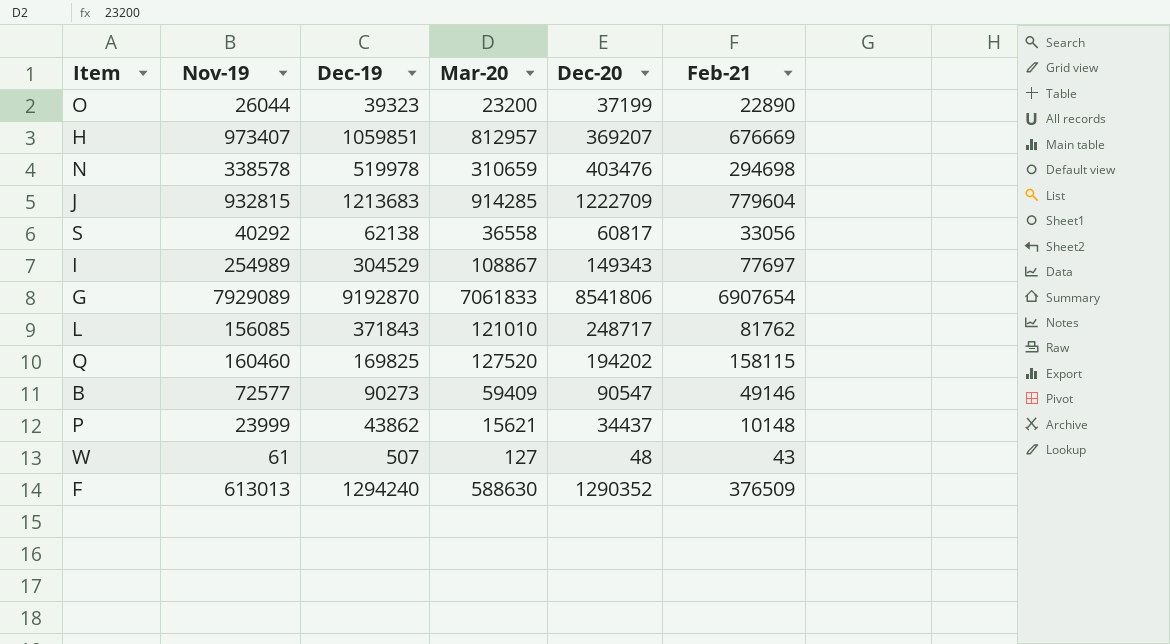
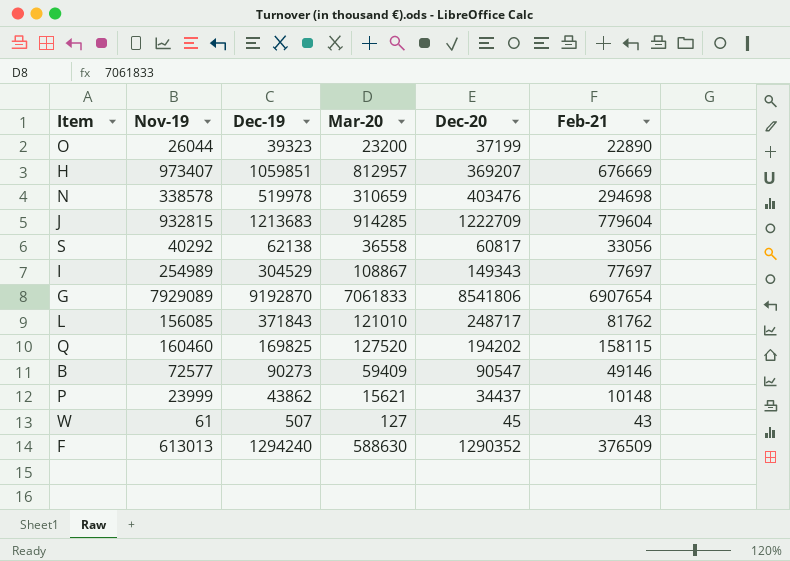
W | Dec-20: 48 -> 45

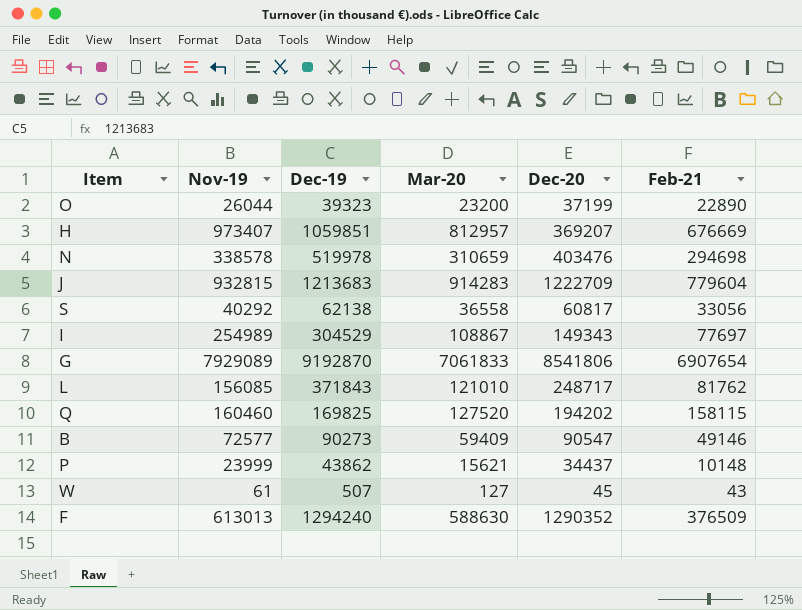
J | Mar-20: 914285 -> 914283

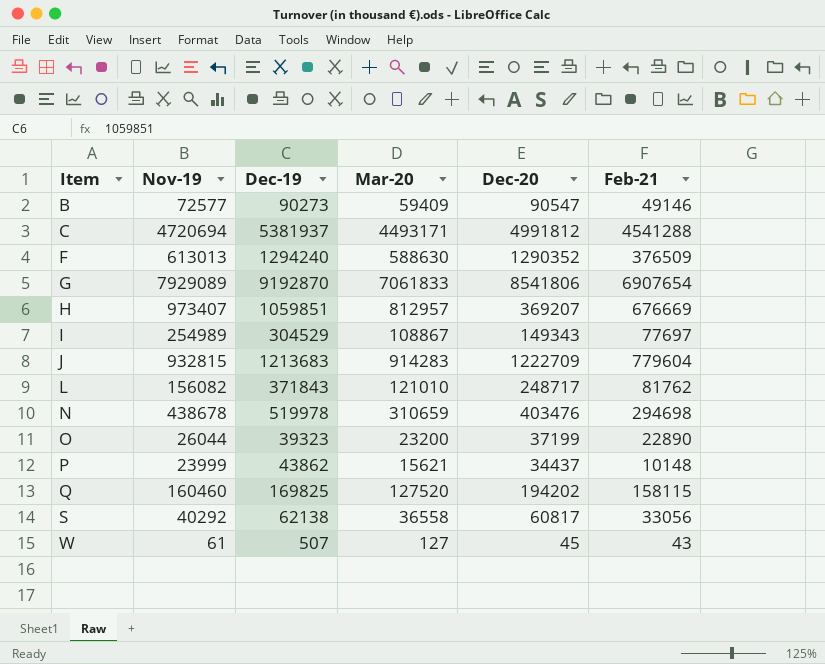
row order: none -> Item ascending
row C: none -> 4720694 | 5381937 | 4493171 | 4991812 | 4541288
L | Nov-19: 156085 -> 156082
N | Nov-19: 338578 -> 438678

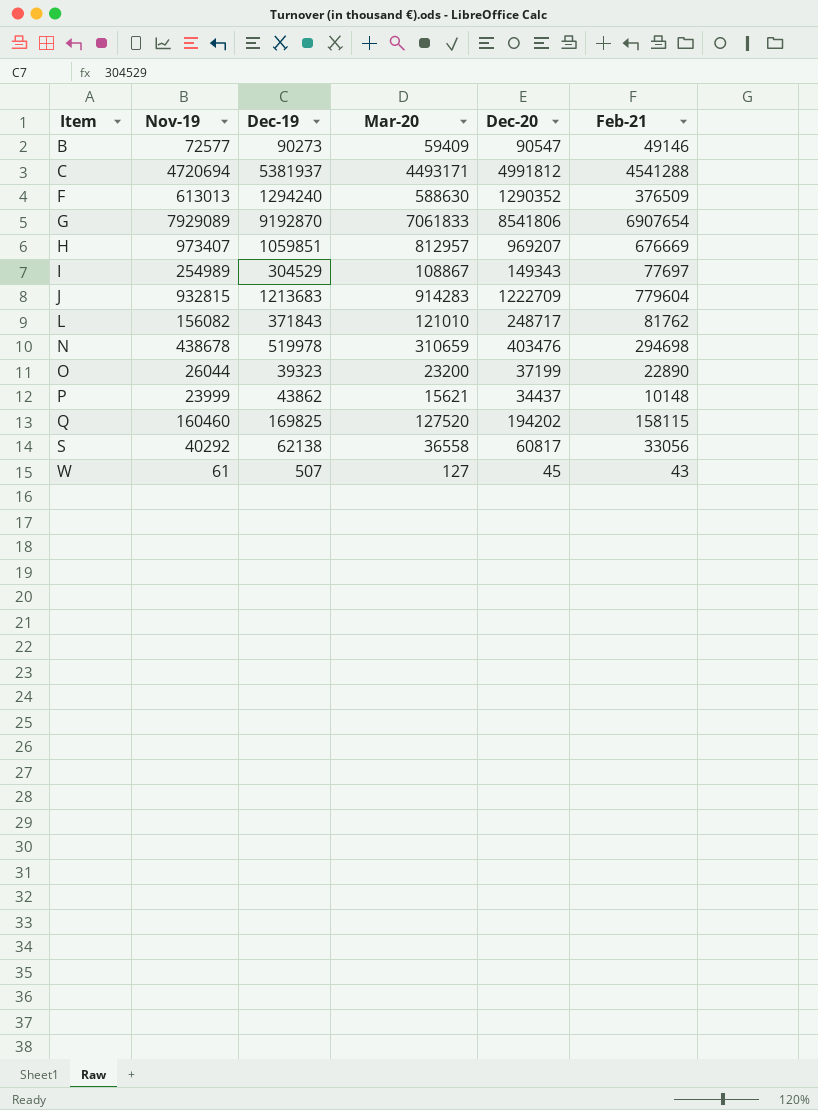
H | Dec-20: 369207 -> 969207

